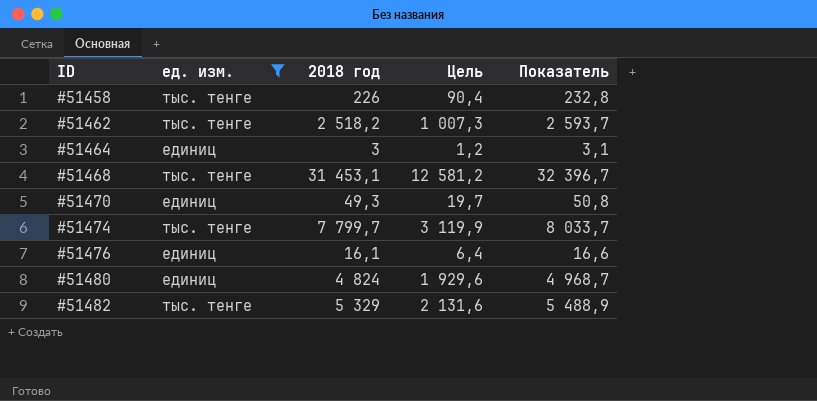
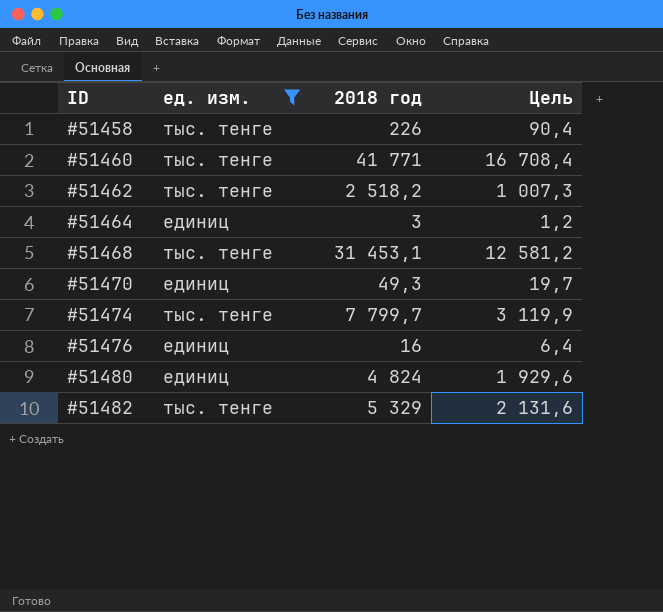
column Показатель | formula: [2018 год] * 1,03 -> none
row #51460: none -> тыс. тенге | 41 771 | 16 708,4
#51476 | 2018 год: 16,1 -> 16

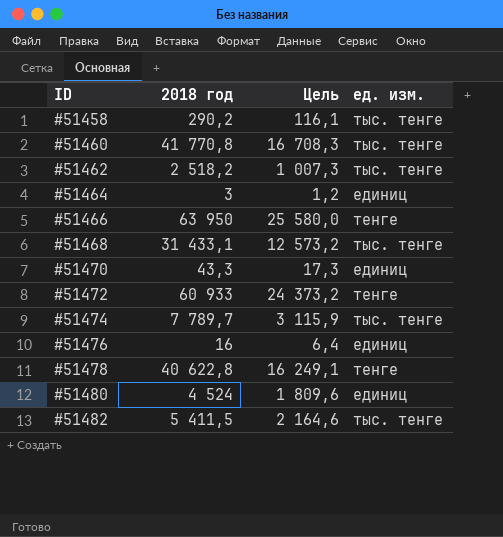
filter: ед. изм. != тенге -> none
column ед. изм. | position: 2 -> 4
#51458 | 2018 год: 226 -> 290,2
#51458 | Цель: 90,4 -> 116,1
#51460 | 2018 год: 41 771 -> 41 770,8
#51460 | Цель: 16 708,4 -> 16 708,3
#51468 | 2018 год: 31 453,1 -> 31 433,1
#51468 | Цель: 12 581,2 -> 12 573,2
#51470 | 2018 год: 49,3 -> 43,3
#51470 | Цель: 19,7 -> 17,3
#51474 | 2018 год: 7 799,7 -> 7 789,7
#51474 | Цель: 3 119,9 -> 3 115,9
#51480 | 2018 год: 4 824 -> 4 524
#51480 | Цель: 1 929,6 -> 1 809,6
#51482 | 2018 год: 5 329 -> 5 411,5
#51482 | Цель: 2 131,6 -> 2 164,6

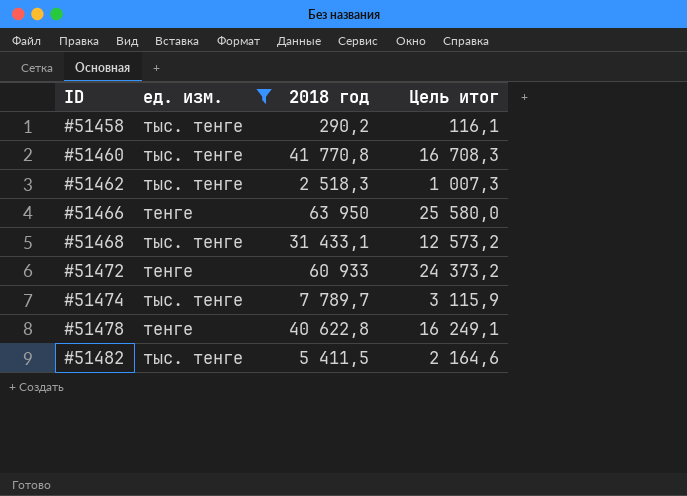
filter: none -> ед. изм. != единиц
column ед. изм. | position: 4 -> 2
column name: Цель -> Цель итог
#51462 | 2018 год: 2 518,2 -> 2 518,3

